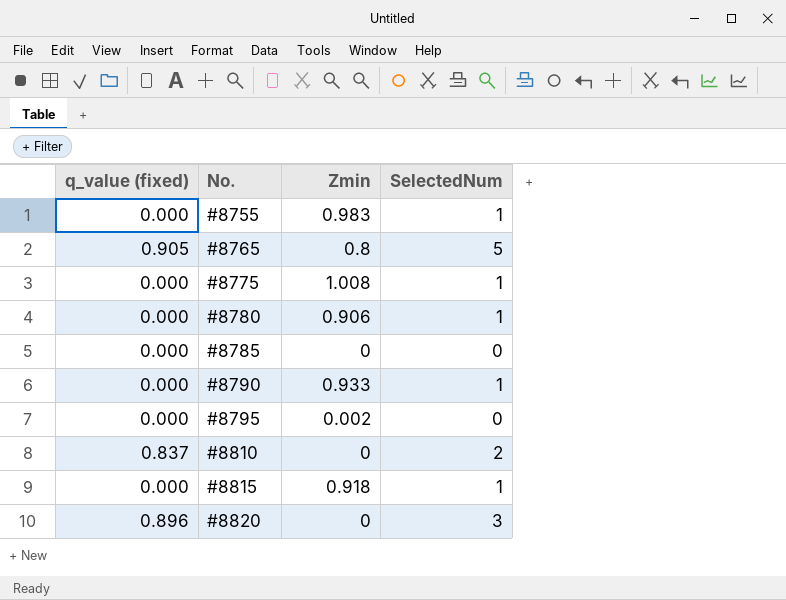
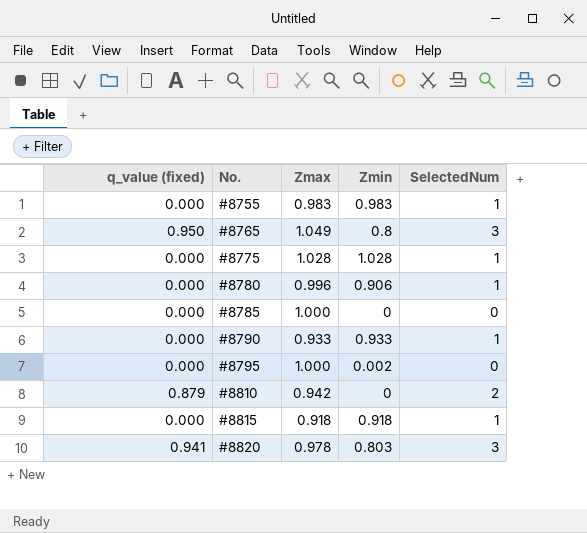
column Zmax | position: none -> 3
#8765 | q_value (fixed): 0.905 -> 0.950
#8765 | SelectedNum: 5 -> 3
#8775 | Zmin: 1.008 -> 1.028
#8810 | q_value (fixed): 0.837 -> 0.879
#8820 | q_value (fixed): 0.896 -> 0.941
#8820 | Zmin: 0 -> 0.803

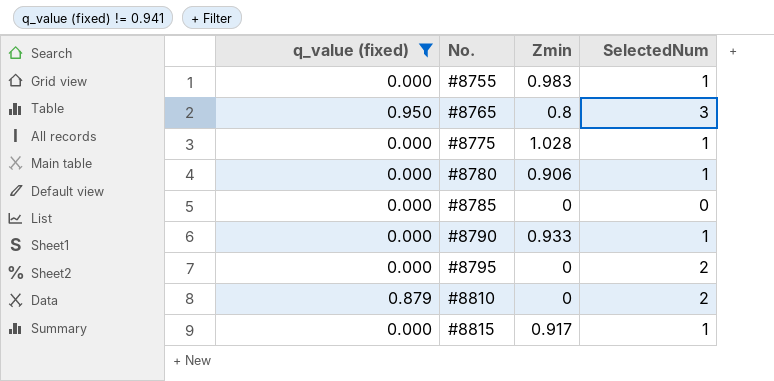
filter: none -> q_value (fixed) != 0.941
column Zmax | position: 3 -> none
#8795 | Zmin: 0.002 -> 0
#8795 | SelectedNum: 0 -> 2
#8815 | Zmin: 0.918 -> 0.917

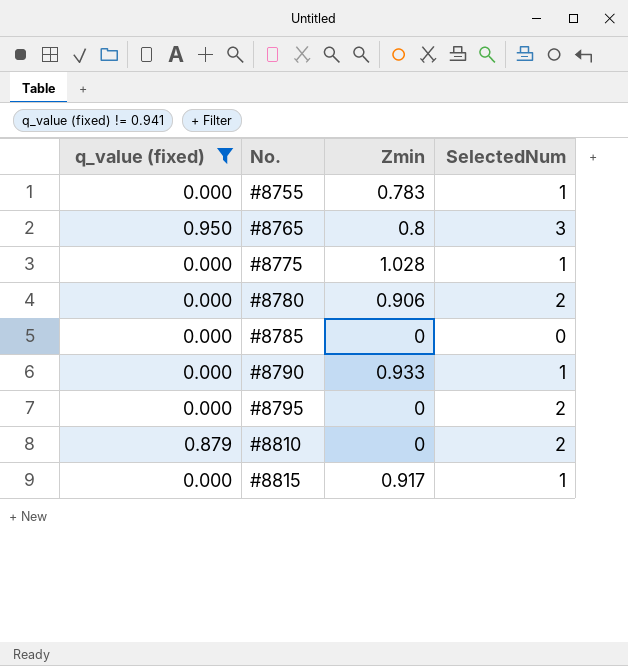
#8755 | Zmin: 0.983 -> 0.783
#8780 | SelectedNum: 1 -> 2

